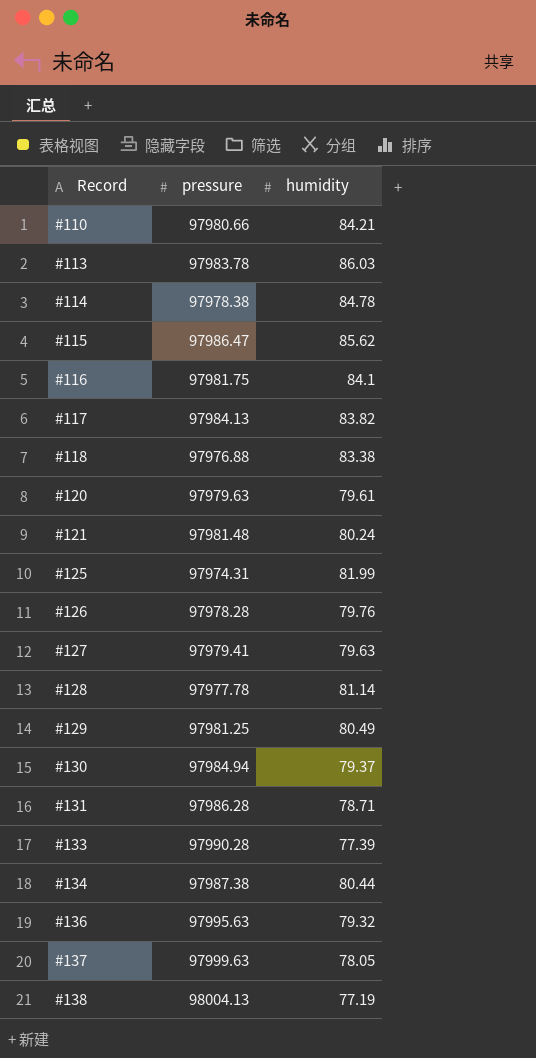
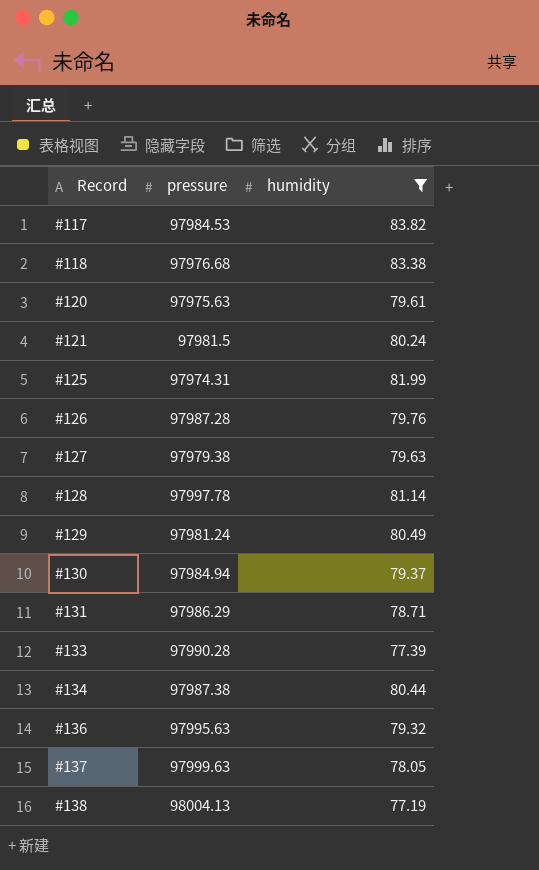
filter: none -> humidity <= 83.82
#117 | pressure: 97984.13 -> 97984.53
#118 | pressure: 97976.88 -> 97976.68
#120 | pressure: 97979.63 -> 97975.63
#121 | pressure: 97981.48 -> 97981.5
#126 | pressure: 97978.28 -> 97987.28
#127 | pressure: 97979.41 -> 97979.38
#128 | pressure: 97977.78 -> 97997.78
#129 | pressure: 97981.25 -> 97981.24
#131 | pressure: 97986.28 -> 97986.29

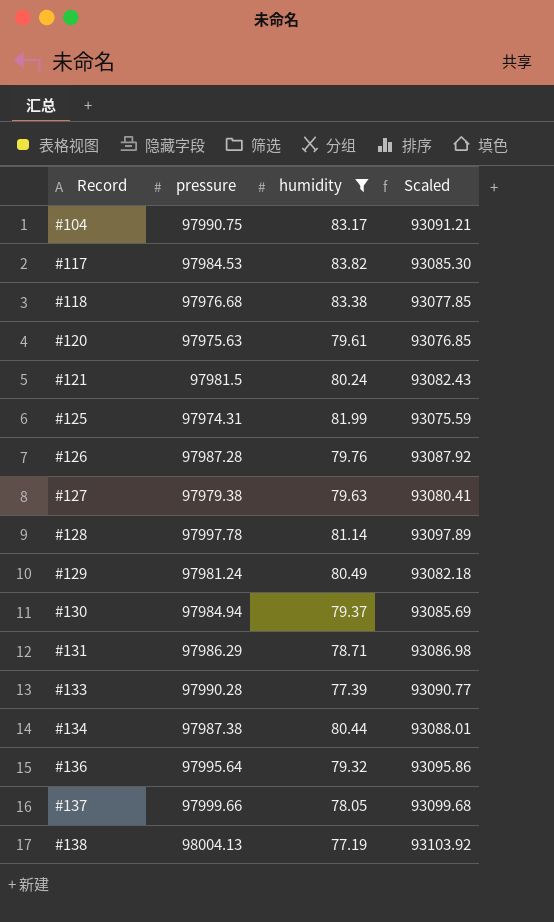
column Scaled | formula: none -> [pressure] * 0.95
row #104: none -> 97990.75 | 83.17 | 93091.21
#136 | pressure: 97995.63 -> 97995.64
#137 | pressure: 97999.63 -> 97999.66

